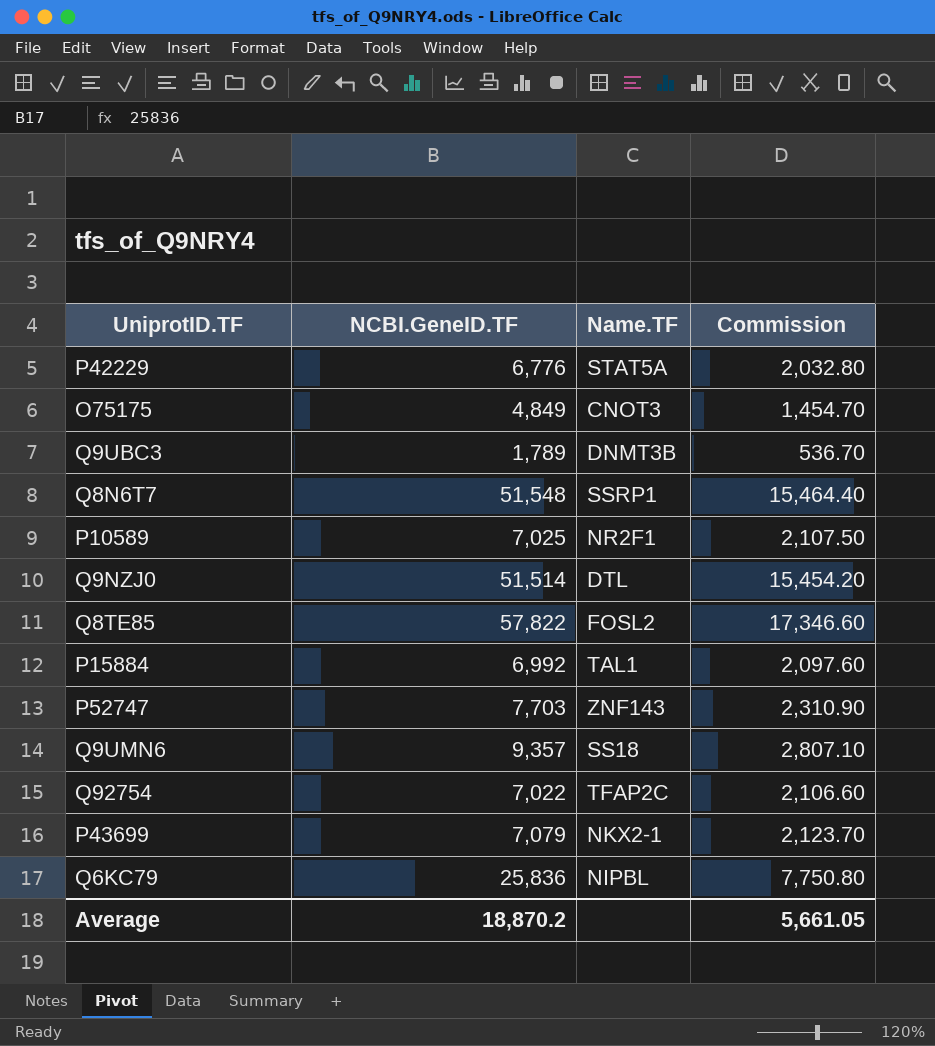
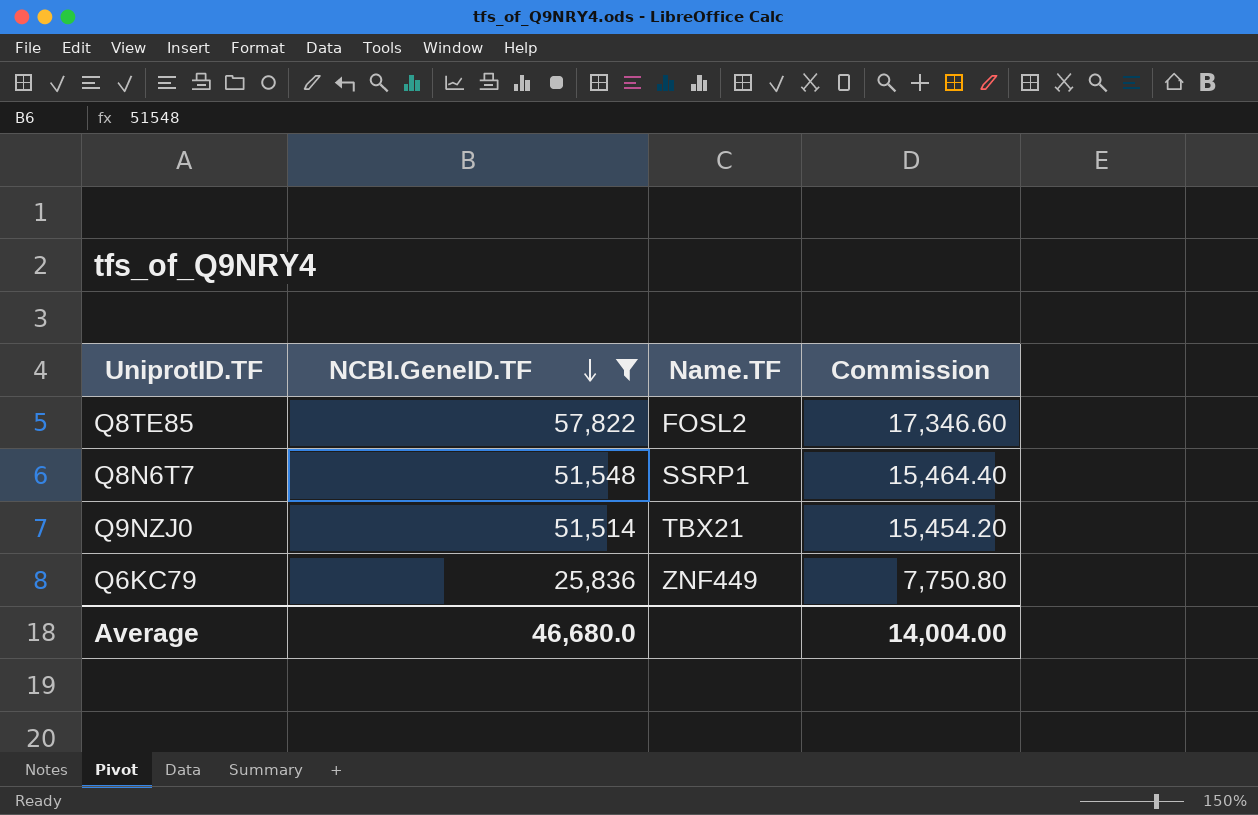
filter: none -> NCBI.GeneID.TF >= 25,836
row order: none -> NCBI.GeneID.TF descending
Q9NZJ0 | Name.TF: DTL -> TBX21
Q6KC79 | Name.TF: NIPBL -> ZNF449
Average | NCBI.GeneID.TF: 18,870.2 -> 46,680.0
Average | Commission: 5,661.05 -> 14,004.00

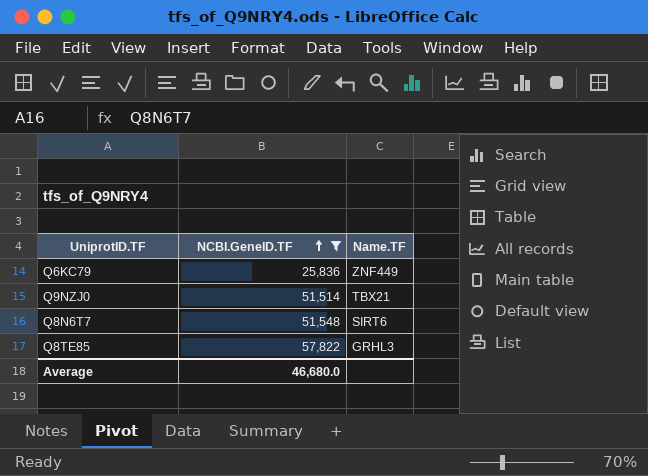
row order: NCBI.GeneID.TF descending -> NCBI.GeneID.TF ascending
column Commission | formula: [NCBI.GeneID.TF] * 0.3 -> none
Q8N6T7 | Name.TF: SSRP1 -> SIRT6
Q8TE85 | Name.TF: FOSL2 -> GRHL3

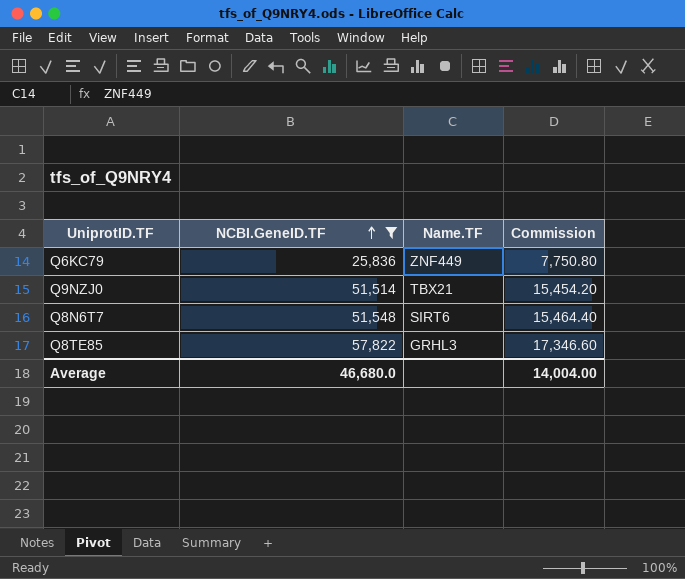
column Commission | formula: none -> [NCBI.GeneID.TF] * 0.3

